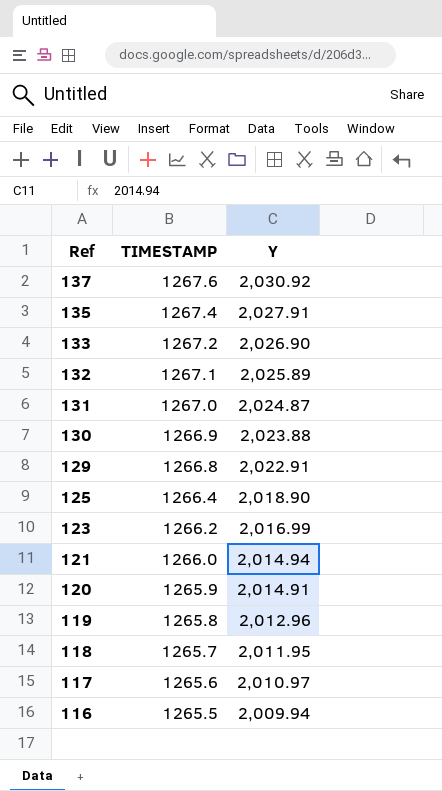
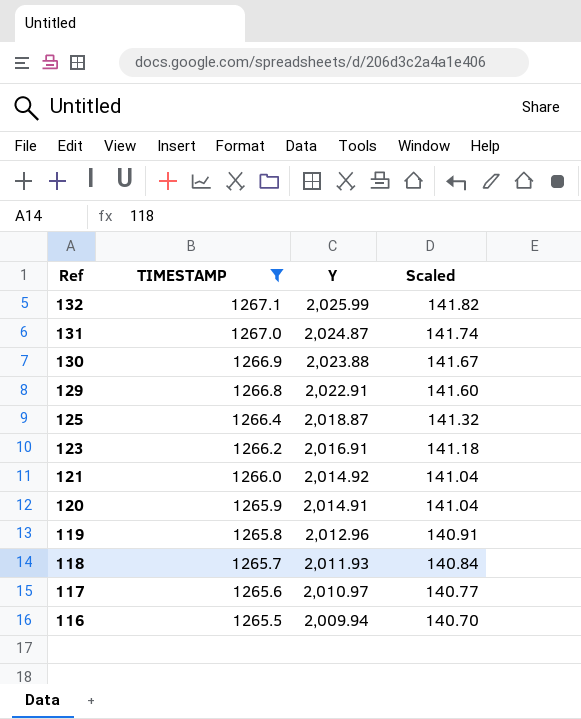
filter: none -> TIMESTAMP <= 1267.1
column Scaled | formula: none -> [Y] * 0.07
132 | Y: 2,025.89 -> 2,025.99
125 | Y: 2,018.90 -> 2,018.87
123 | Y: 2,016.99 -> 2,016.91
121 | Y: 2,014.94 -> 2,014.92
118 | Y: 2,011.95 -> 2,011.93

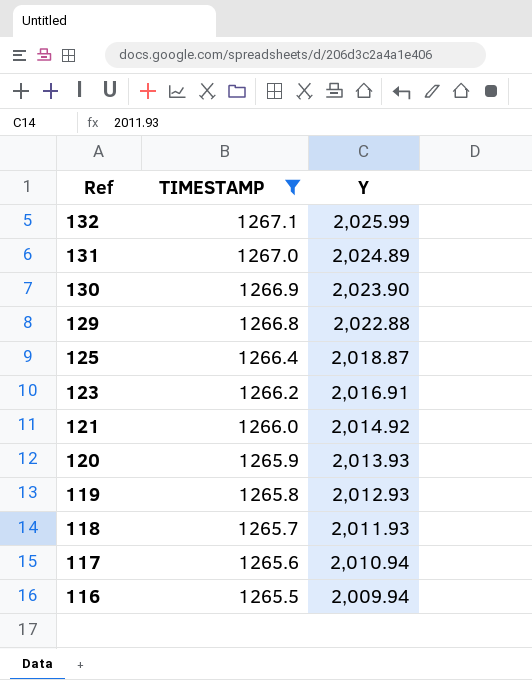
column Scaled | formula: [Y] * 0.07 -> none
131 | Y: 2,024.87 -> 2,024.89
130 | Y: 2,023.88 -> 2,023.90
129 | Y: 2,022.91 -> 2,022.88
120 | Y: 2,014.91 -> 2,013.93
119 | Y: 2,012.96 -> 2,012.93
117 | Y: 2,010.97 -> 2,010.94

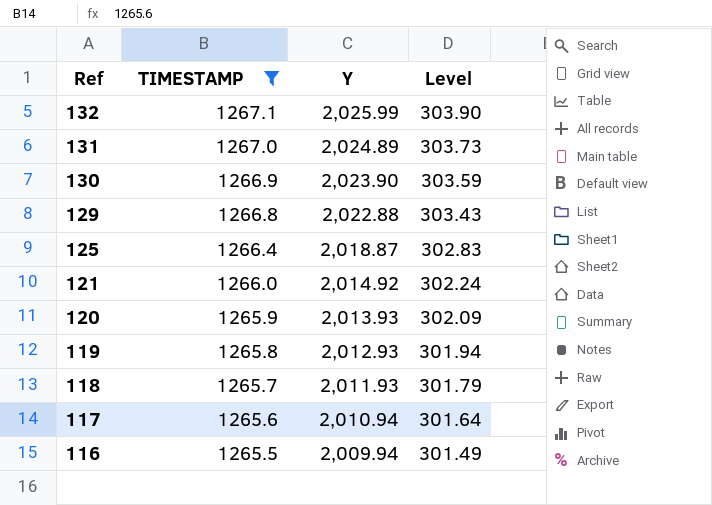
column Level | formula: none -> [Y] * 0.15
row 123: 1266.2 | 2,016.91 -> none

